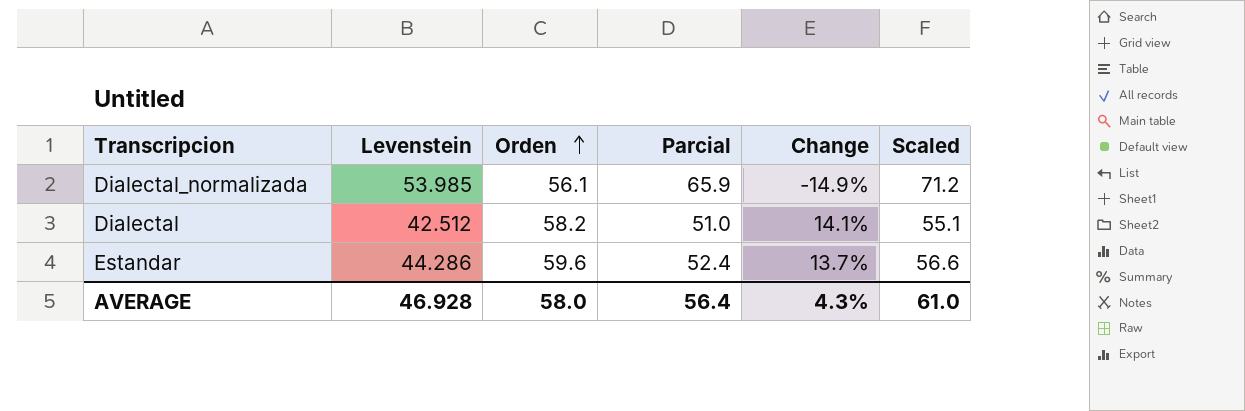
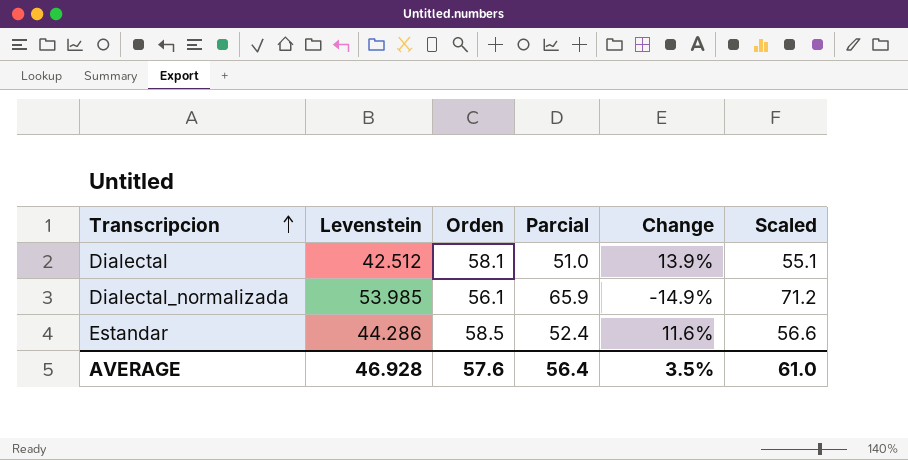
row order: Orden ascending -> Transcripcion ascending
Dialectal | Orden: 58.2 -> 58.1
Dialectal | Change: 14.1% -> 13.9%
Estandar | Orden: 59.6 -> 58.5
Estandar | Change: 13.7% -> 11.6%
AVERAGE | Orden: 58.0 -> 57.6
AVERAGE | Change: 4.3% -> 3.5%

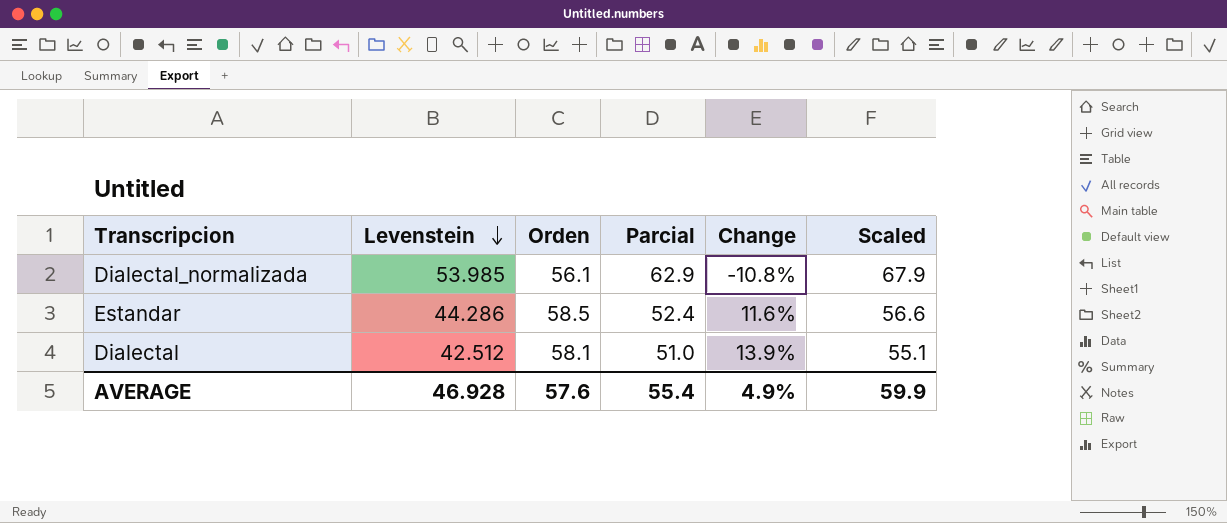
row order: Transcripcion ascending -> Levenstein descending
Dialectal_normalizada | Parcial: 65.9 -> 62.9
Dialectal_normalizada | Change: -14.9% -> -10.8%
Dialectal_normalizada | Scaled: 71.2 -> 67.9
AVERAGE | Parcial: 56.4 -> 55.4
AVERAGE | Change: 3.5% -> 4.9%
AVERAGE | Scaled: 61.0 -> 59.9

